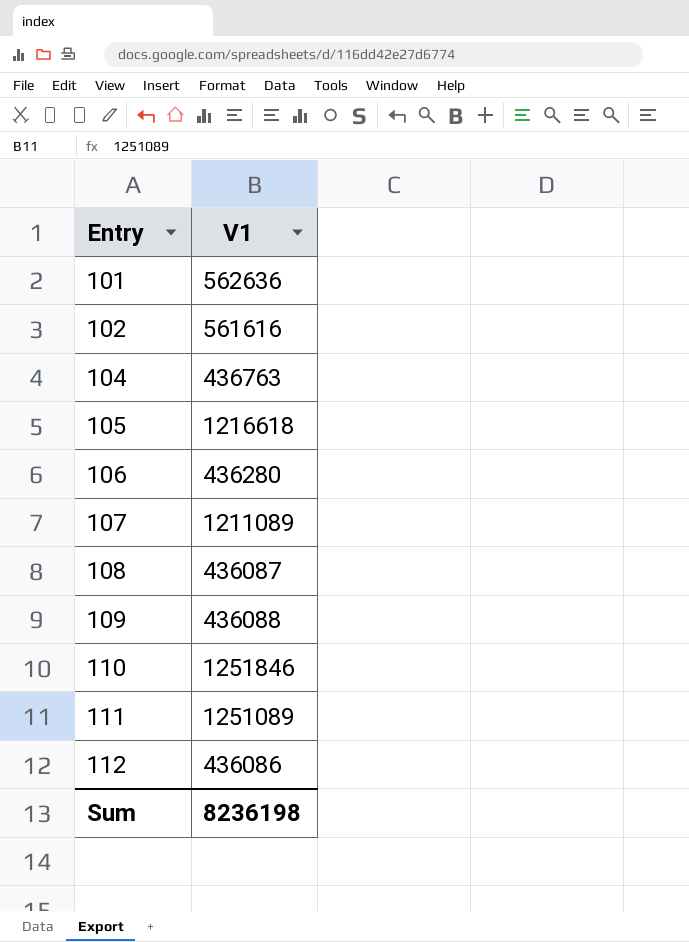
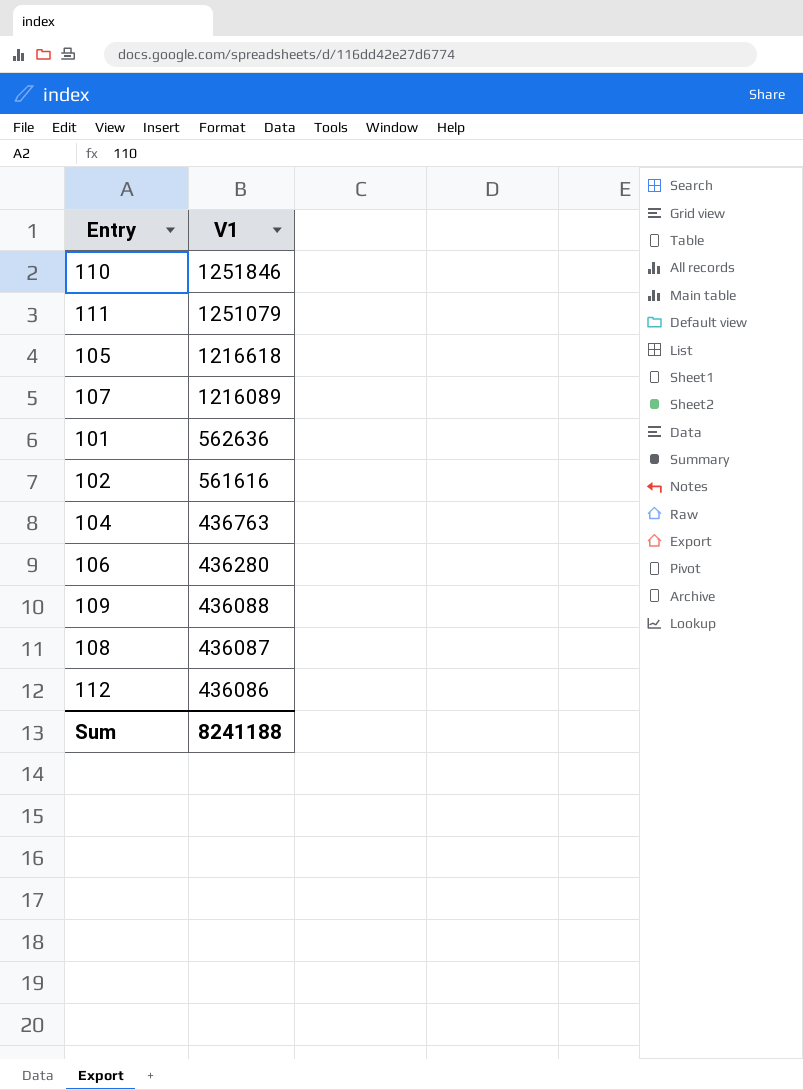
row order: Entry ascending -> V1 descending
111 | V1: 1251089 -> 1251079
107 | V1: 1211089 -> 1216089
Sum | V1: 8236198 -> 8241188

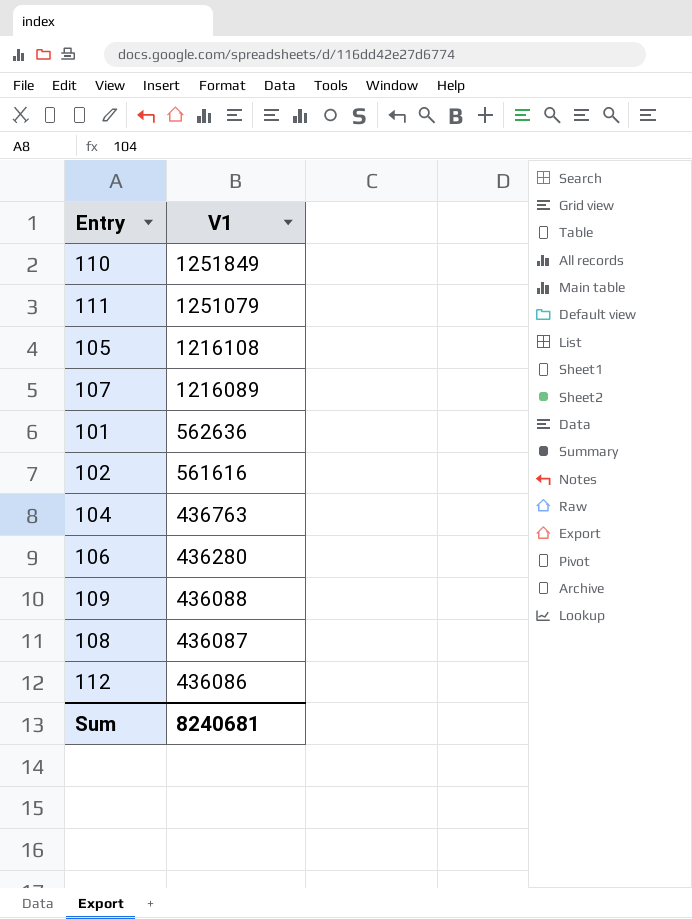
110 | V1: 1251846 -> 1251849
105 | V1: 1216618 -> 1216108
Sum | V1: 8241188 -> 8240681

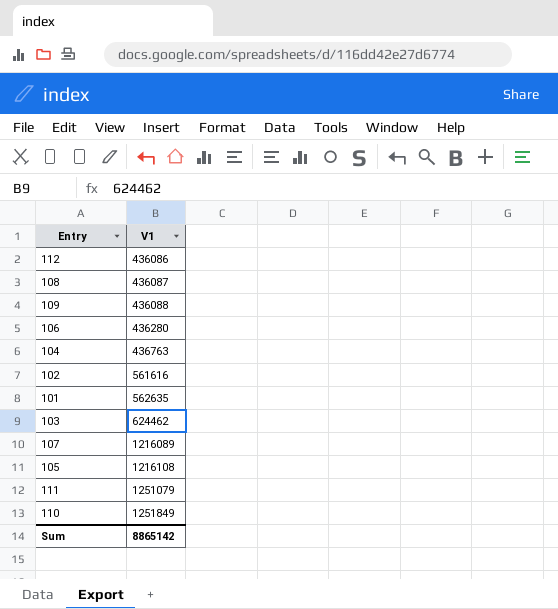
row order: V1 descending -> V1 ascending
101 | V1: 562636 -> 562635
row 103: none -> 624462
Sum | V1: 8240681 -> 8865142

